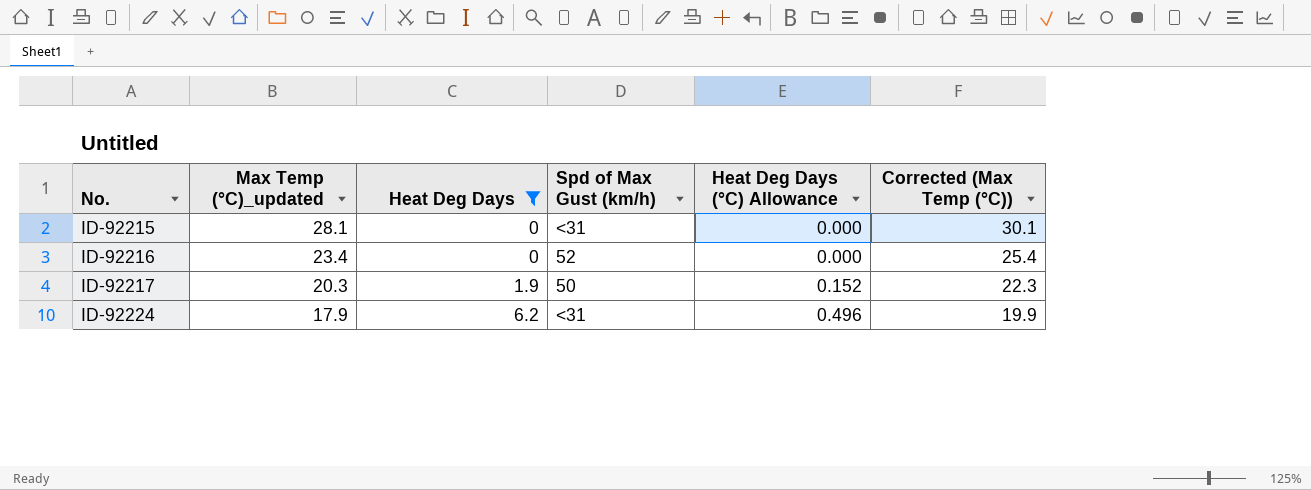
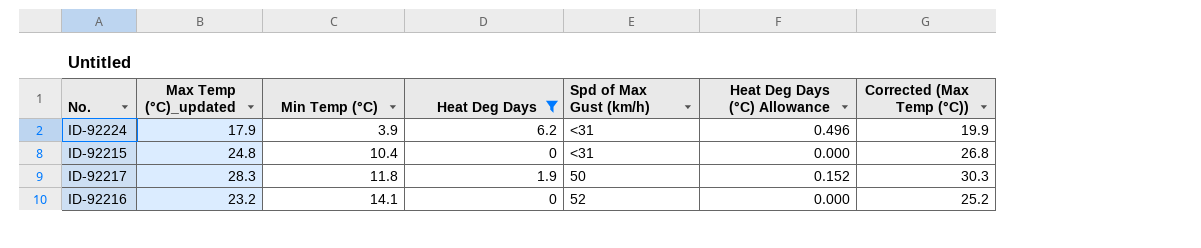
row order: No. ascending -> Min Temp (°C) ascending
column Min Temp (°C) | position: none -> 3
ID-92215 | Max Temp (°C)_updated: 28.1 -> 24.8
ID-92215 | Corrected (Max Temp (°C)): 30.1 -> 26.8
ID-92217 | Max Temp (°C)_updated: 20.3 -> 28.3
ID-92217 | Corrected (Max Temp (°C)): 22.3 -> 30.3
ID-92216 | Max Temp (°C)_updated: 23.4 -> 23.2
ID-92216 | Corrected (Max Temp (°C)): 25.4 -> 25.2

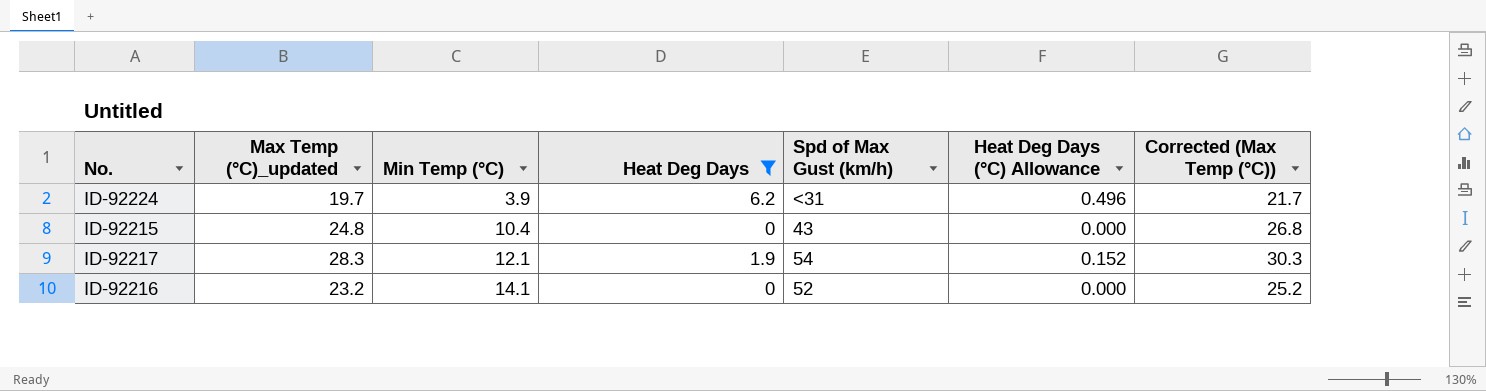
ID-92224 | Max Temp (°C)_updated: 17.9 -> 19.7
ID-92224 | Corrected (Max Temp (°C)): 19.9 -> 21.7
ID-92215 | Spd of Max Gust (km/h): <31 -> 43
ID-92217 | Min Temp (°C): 11.8 -> 12.1
ID-92217 | Spd of Max Gust (km/h): 50 -> 54

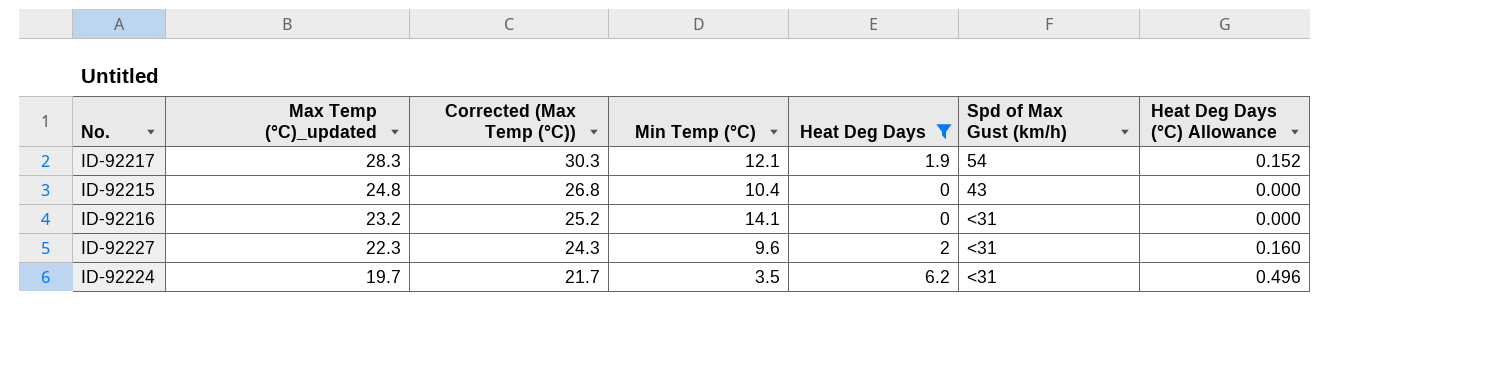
row order: Min Temp (°C) ascending -> Max Temp (°C)_updated descending
column Corrected (Max Temp (°C)) | position: 7 -> 3
ID-92216 | Spd of Max Gust (km/h): 52 -> <31
row ID-92227: none -> 22.3 | 24.3 | 9.6 | 2 | <31 | 0.160
ID-92224 | Min Temp (°C): 3.9 -> 3.5

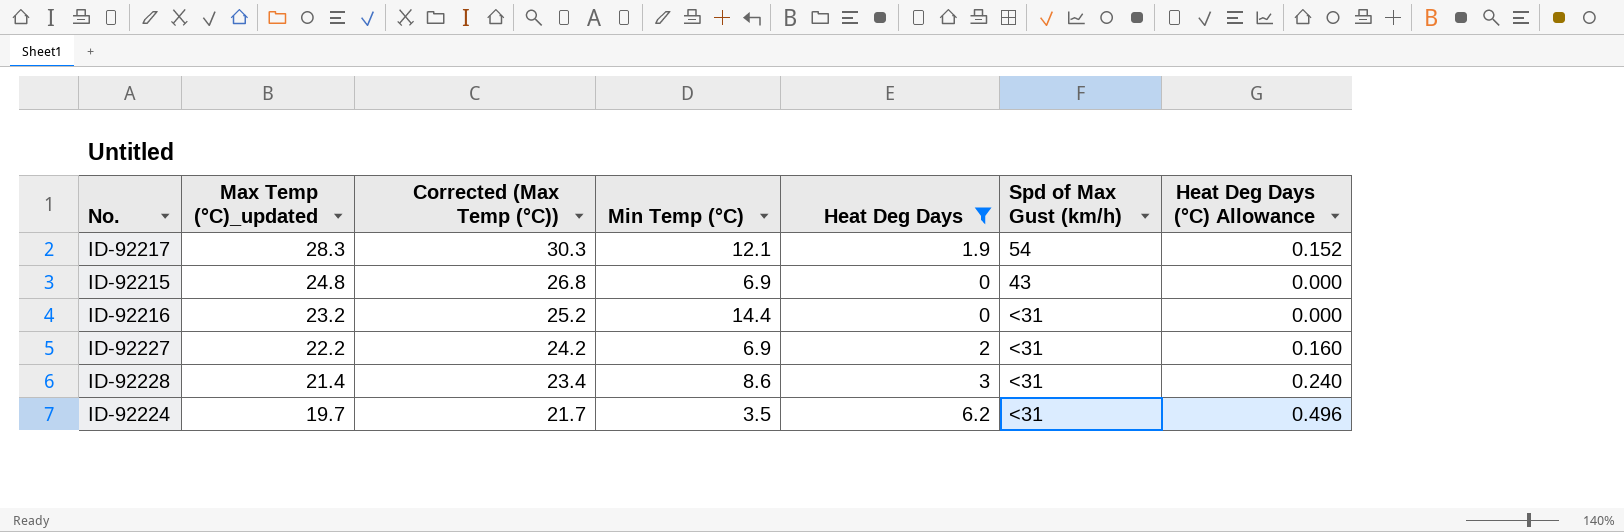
ID-92215 | Min Temp (°C): 10.4 -> 6.9
ID-92216 | Min Temp (°C): 14.1 -> 14.4
ID-92227 | Max Temp (°C)_updated: 22.3 -> 22.2
ID-92227 | Corrected (Max Temp (°C)): 24.3 -> 24.2
ID-92227 | Min Temp (°C): 9.6 -> 6.9
row ID-92228: none -> 21.4 | 23.4 | 8.6 | 3 | <31 | 0.240

